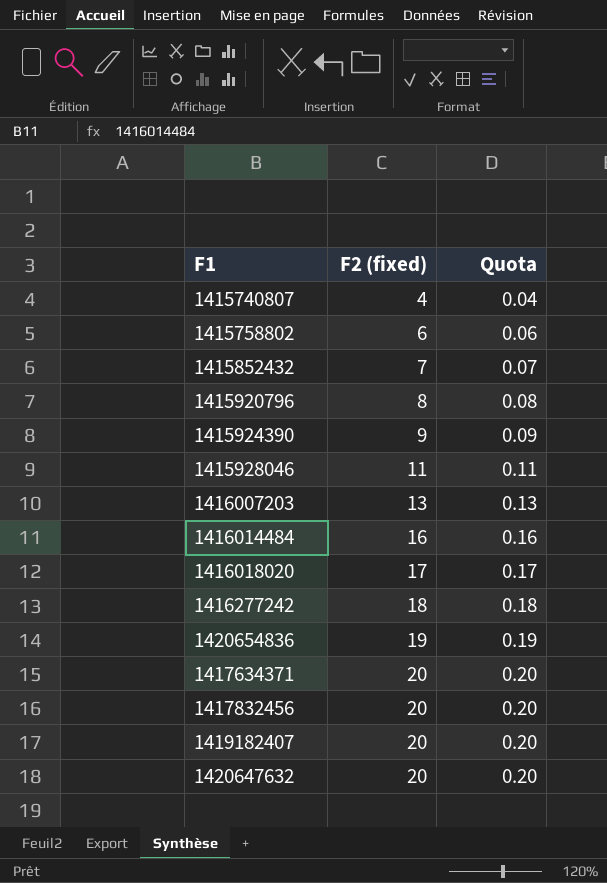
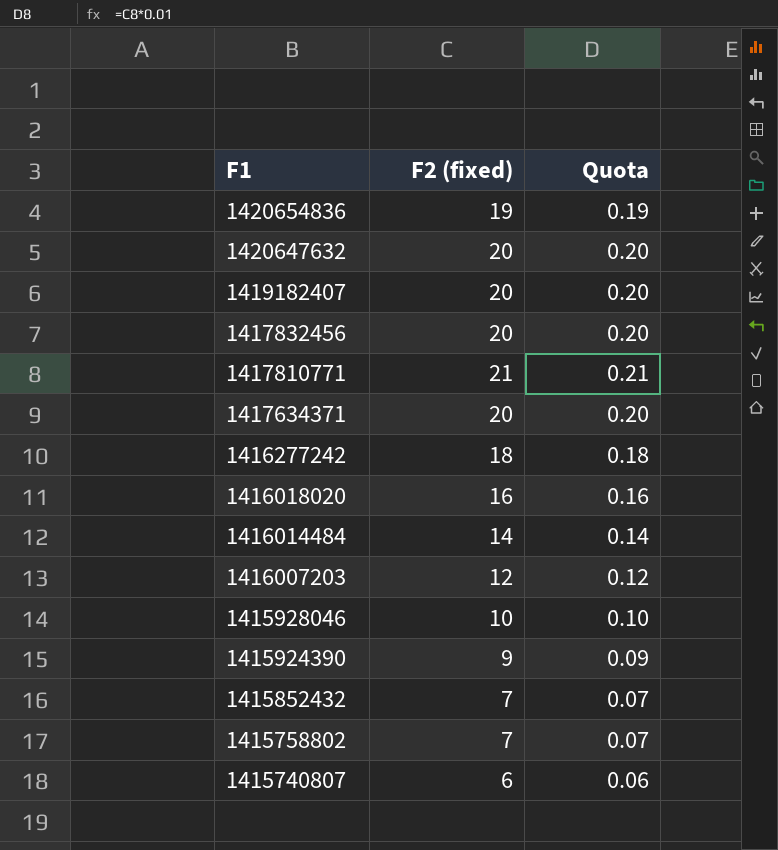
row order: F2 (fixed) ascending -> F1 descending
row 1415920796: 8 | 0.08 -> none
row 1417810771: none -> 21 | 0.21
1416018020 | F2 (fixed): 17 -> 16
1416018020 | Quota: 0.17 -> 0.16
1416014484 | F2 (fixed): 16 -> 14
1416014484 | Quota: 0.16 -> 0.14
1416007203 | F2 (fixed): 13 -> 12
1416007203 | Quota: 0.13 -> 0.12
1415928046 | F2 (fixed): 11 -> 10
1415928046 | Quota: 0.11 -> 0.10
1415758802 | F2 (fixed): 6 -> 7
1415758802 | Quota: 0.06 -> 0.07
1415740807 | F2 (fixed): 4 -> 6
1415740807 | Quota: 0.04 -> 0.06

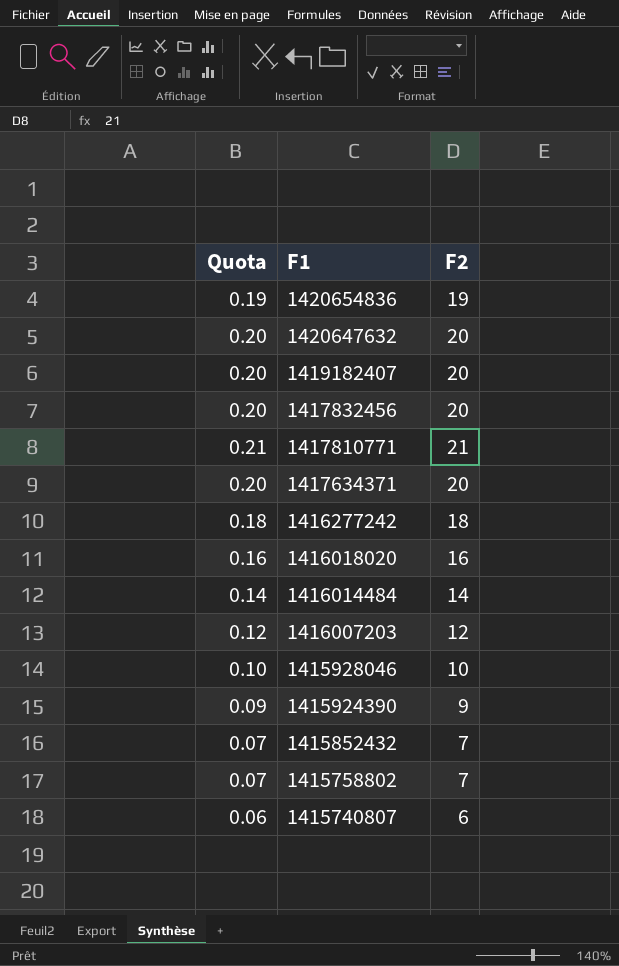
column Quota | position: 3 -> 1
column name: F2 (fixed) -> F2

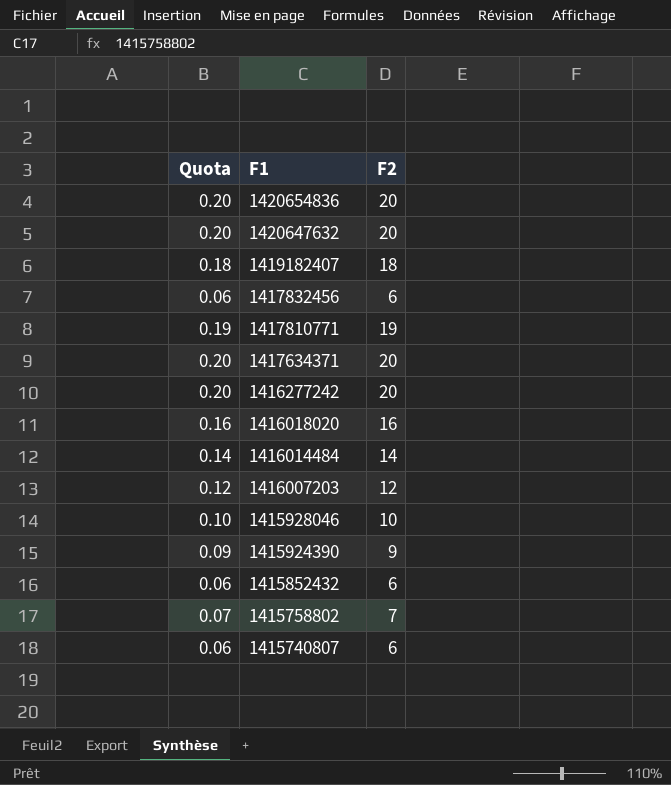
1420654836 | Quota: 0.19 -> 0.20
1420654836 | F2: 19 -> 20
1419182407 | Quota: 0.20 -> 0.18
1419182407 | F2: 20 -> 18
1417832456 | Quota: 0.20 -> 0.06
1417832456 | F2: 20 -> 6
1417810771 | Quota: 0.21 -> 0.19
1417810771 | F2: 21 -> 19
1416277242 | Quota: 0.18 -> 0.20
1416277242 | F2: 18 -> 20
1415852432 | Quota: 0.07 -> 0.06
1415852432 | F2: 7 -> 6

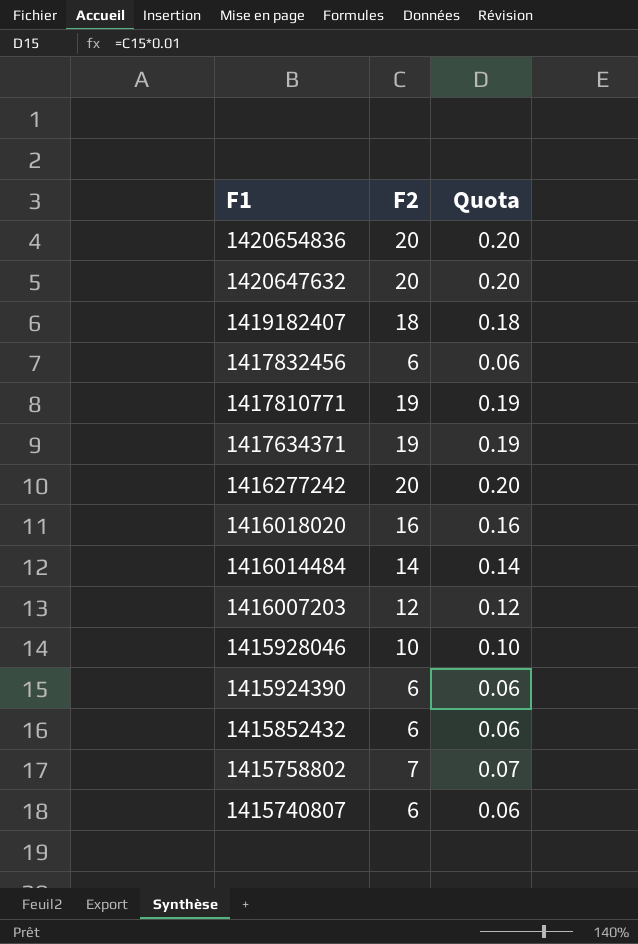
column Quota | position: 1 -> 3
1417634371 | F2: 20 -> 19
1417634371 | Quota: 0.20 -> 0.19
1415924390 | F2: 9 -> 6
1415924390 | Quota: 0.09 -> 0.06

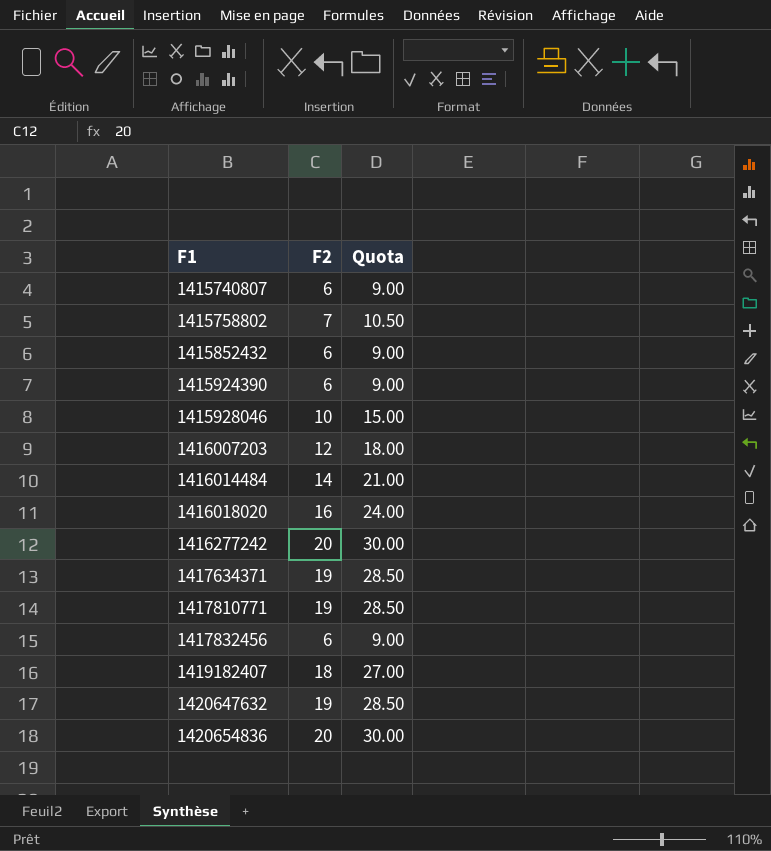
row order: F1 descending -> F1 ascending
column Quota | formula: [F2] * 0.01 -> [F2] * 1.5
1420647632 | F2: 20 -> 19

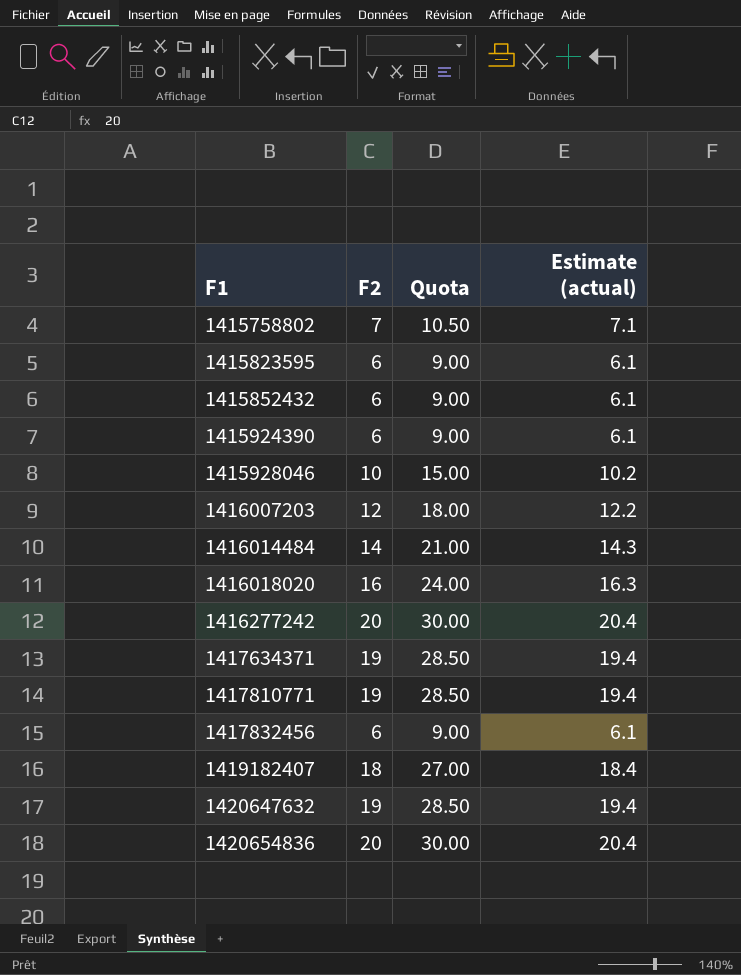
column Estimate (actual) | formula: none -> [F2] * 1.02
row 1415740807: 6 | 9.00 -> none
row 1415823595: none -> 6 | 9.00 | 6.1

